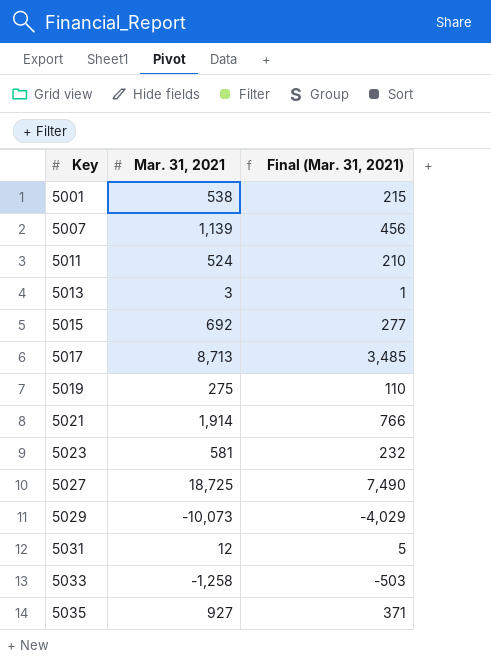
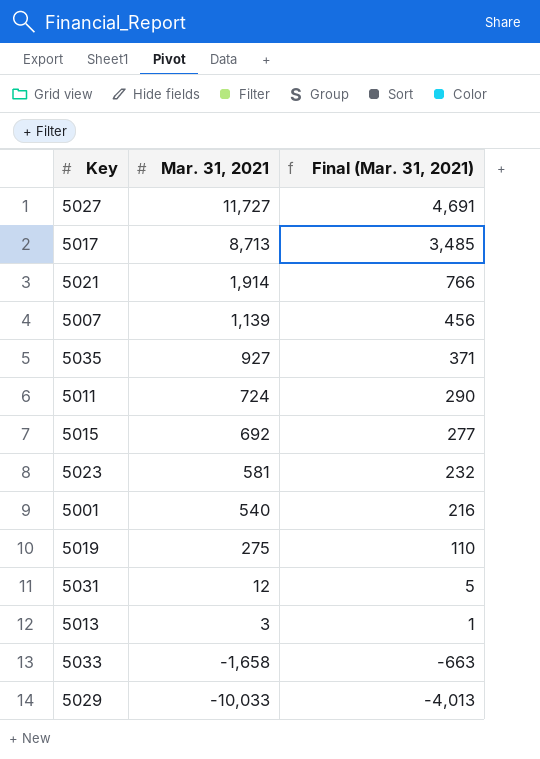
row order: Key ascending -> Mar. 31, 2021 descending
5027 | Mar. 31, 2021: 18,725 -> 11,727
5027 | Final (Mar. 31, 2021): 7,490 -> 4,691
5011 | Mar. 31, 2021: 524 -> 724
5011 | Final (Mar. 31, 2021): 210 -> 290
5001 | Mar. 31, 2021: 538 -> 540
5001 | Final (Mar. 31, 2021): 215 -> 216
5033 | Mar. 31, 2021: -1,258 -> -1,658
5033 | Final (Mar. 31, 2021): -503 -> -663
5029 | Mar. 31, 2021: -10,073 -> -10,033
5029 | Final (Mar. 31, 2021): -4,029 -> -4,013

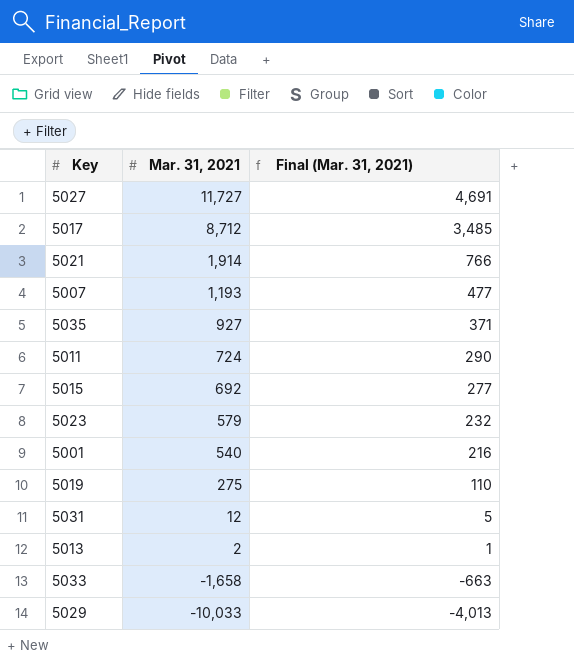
5017 | Mar. 31, 2021: 8,713 -> 8,712
5007 | Mar. 31, 2021: 1,139 -> 1,193
5007 | Final (Mar. 31, 2021): 456 -> 477
5023 | Mar. 31, 2021: 581 -> 579
5013 | Mar. 31, 2021: 3 -> 2

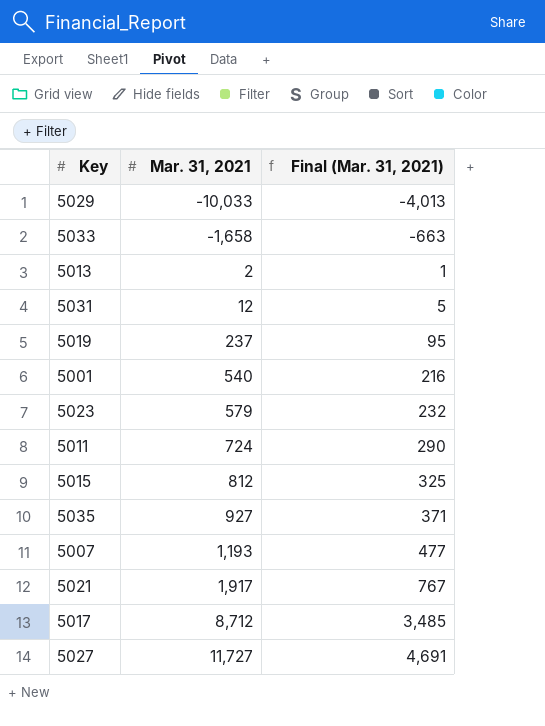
row order: Mar. 31, 2021 descending -> Mar. 31, 2021 ascending
5019 | Mar. 31, 2021: 275 -> 237
5019 | Final (Mar. 31, 2021): 110 -> 95
5015 | Mar. 31, 2021: 692 -> 812
5015 | Final (Mar. 31, 2021): 277 -> 325
5021 | Mar. 31, 2021: 1,914 -> 1,917
5021 | Final (Mar. 31, 2021): 766 -> 767

